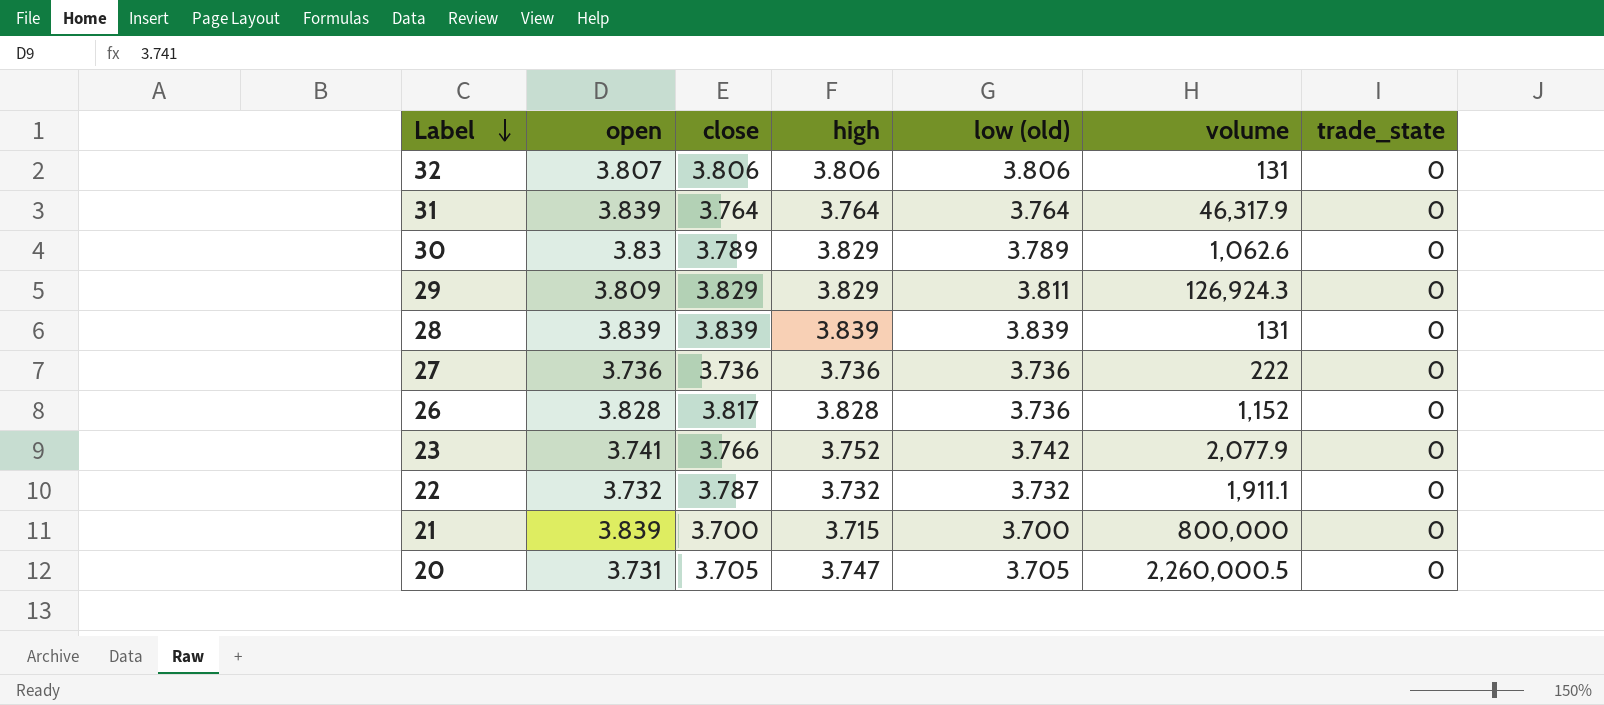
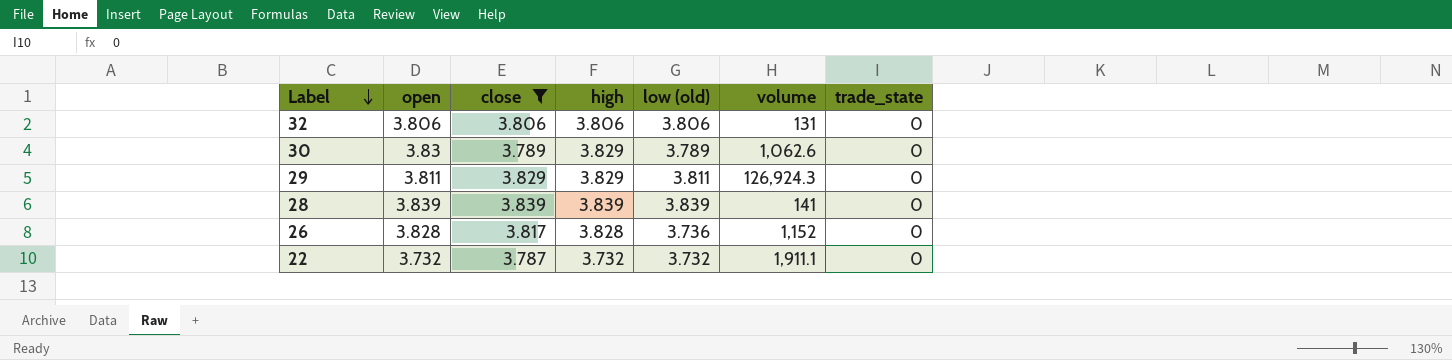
filter: none -> close >= 3.787
32 | open: 3.807 -> 3.806
29 | open: 3.809 -> 3.811
28 | volume: 131 -> 141

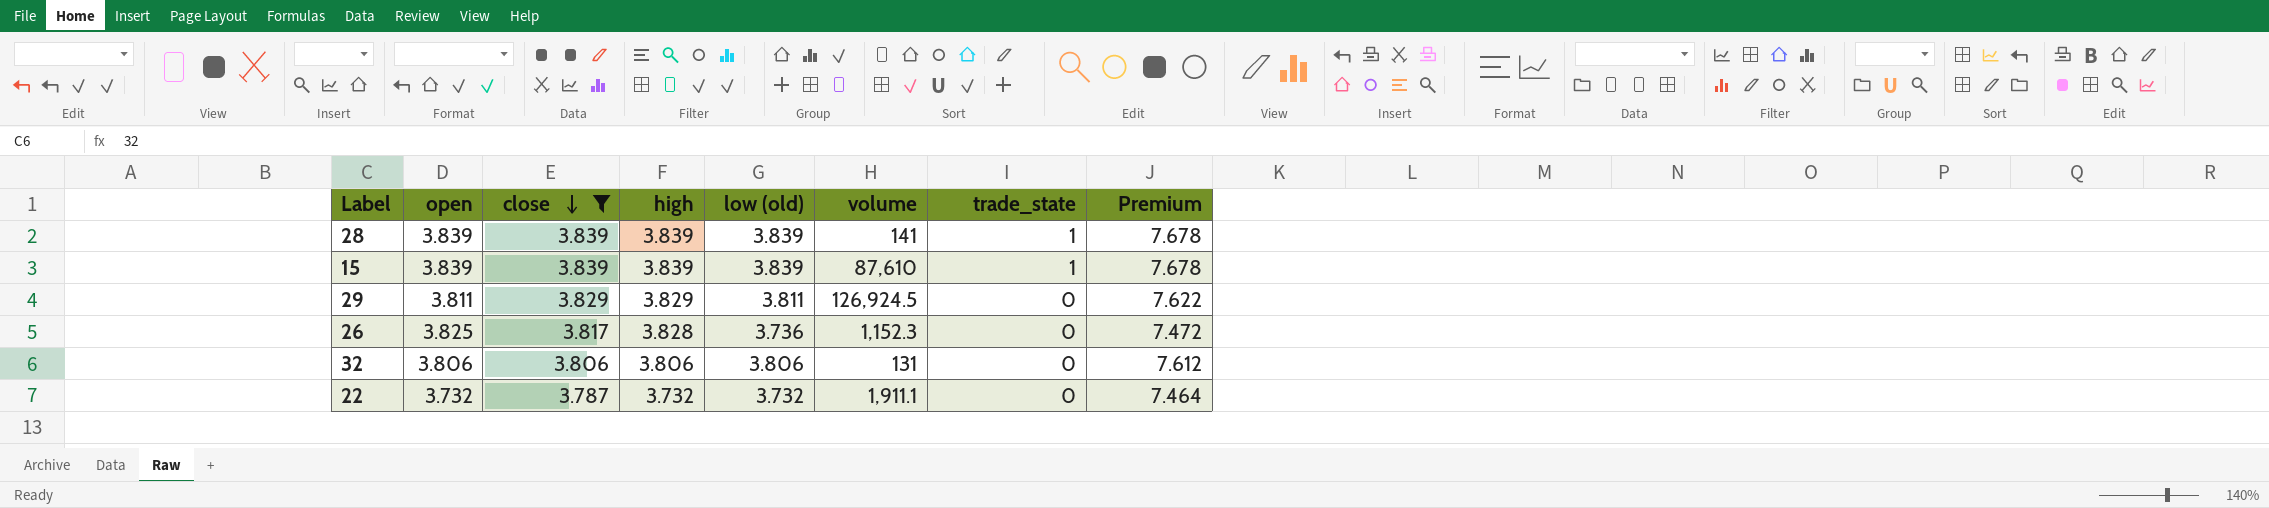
row order: Label descending -> close descending
column Premium | formula: none -> [low (old)] * 2
row 30: 3.83 | 3.789 | 3.829 | 3.789 | 1,062.6 | 0 -> none
28 | trade_state: 0 -> 1
row 15: none -> 3.839 | 3.839 | 3.839 | 3.839 | 87,610 | 1 | 7.678
29 | volume: 126,924.3 -> 126,924.5
26 | open: 3.828 -> 3.825
26 | volume: 1,152 -> 1,152.3

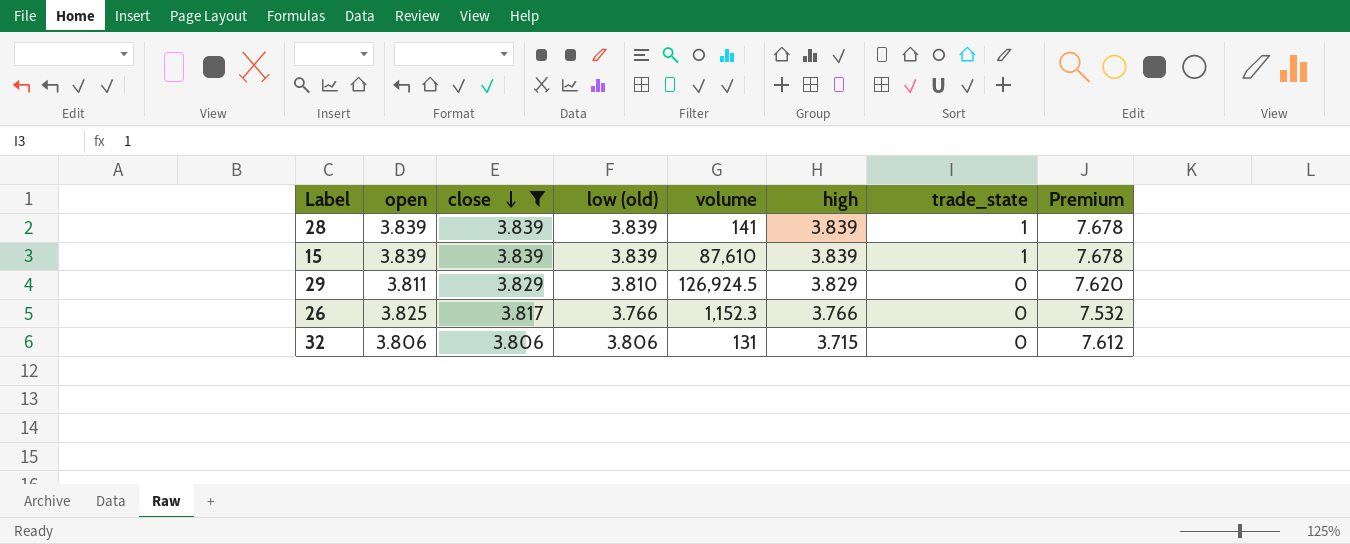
column high | position: 4 -> 6
row 22: 3.732 | 3.787 | 3.732 | 3.732 | 1,911.1 | 0 | 7.464 -> none
29 | low (old): 3.811 -> 3.810
29 | Premium: 7.622 -> 7.620
26 | low (old): 3.736 -> 3.766
26 | high: 3.828 -> 3.766
26 | Premium: 7.472 -> 7.532
32 | high: 3.806 -> 3.715

